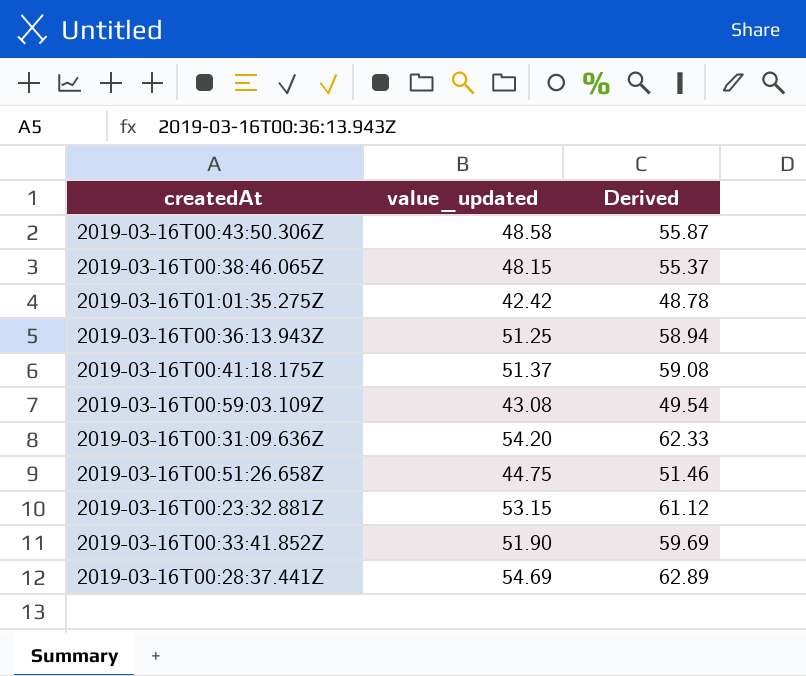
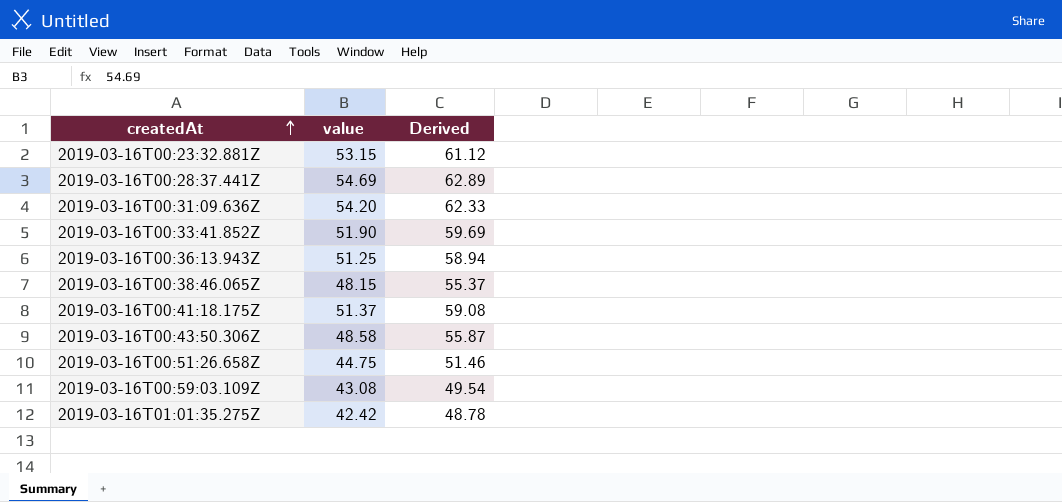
row order: none -> createdAt ascending
column name: value_updated -> value

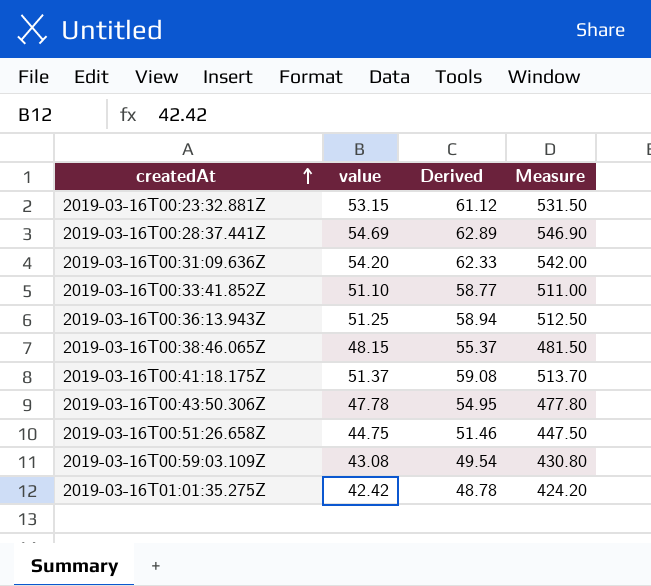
column Measure | formula: none -> [value] * 10
2019-03-16T00:33:41.852Z | value: 51.90 -> 51.10
2019-03-16T00:33:41.852Z | Derived: 59.69 -> 58.77
2019-03-16T00:43:50.306Z | value: 48.58 -> 47.78
2019-03-16T00:43:50.306Z | Derived: 55.87 -> 54.95

